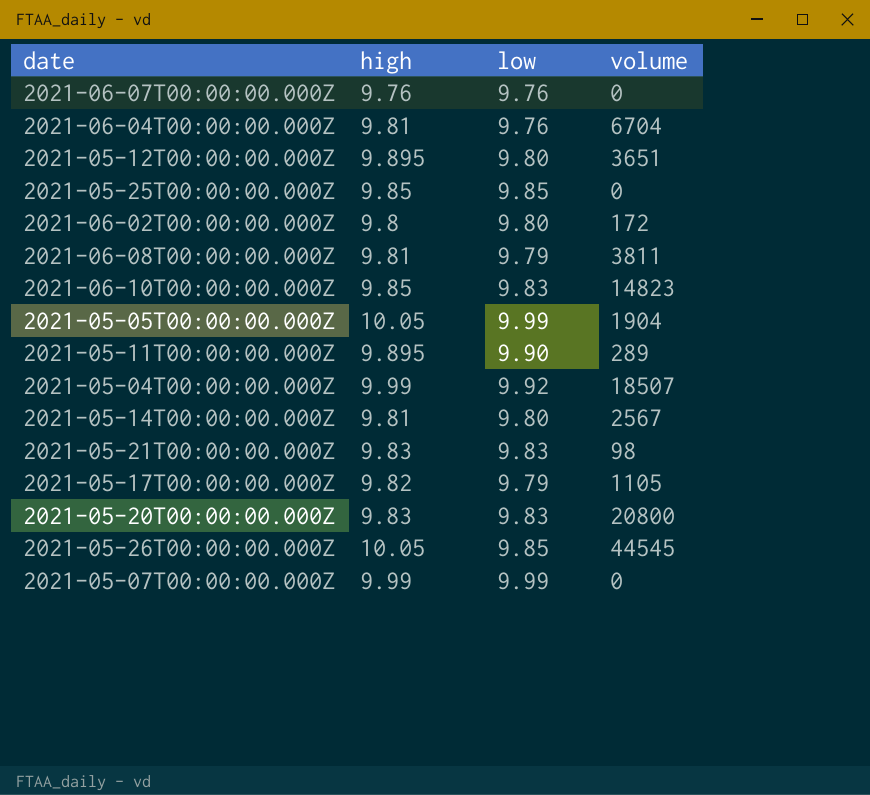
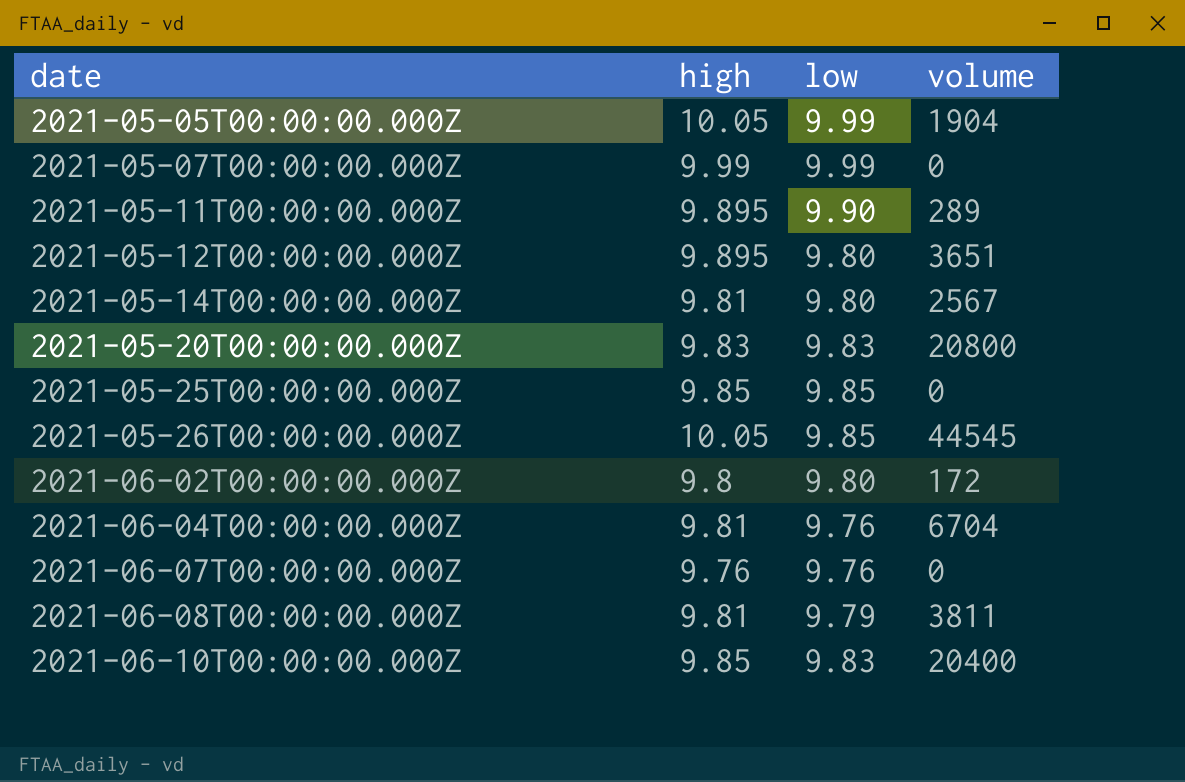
row order: none -> date ascending
row 2021-05-04T00:00:00.000Z: 9.99 | 9.92 | 18507 -> none
row 2021-05-21T00:00:00.000Z: 9.83 | 9.83 | 98 -> none
row 2021-05-17T00:00:00.000Z: 9.82 | 9.79 | 1105 -> none
2021-06-10T00:00:00.000Z | volume: 14823 -> 20400

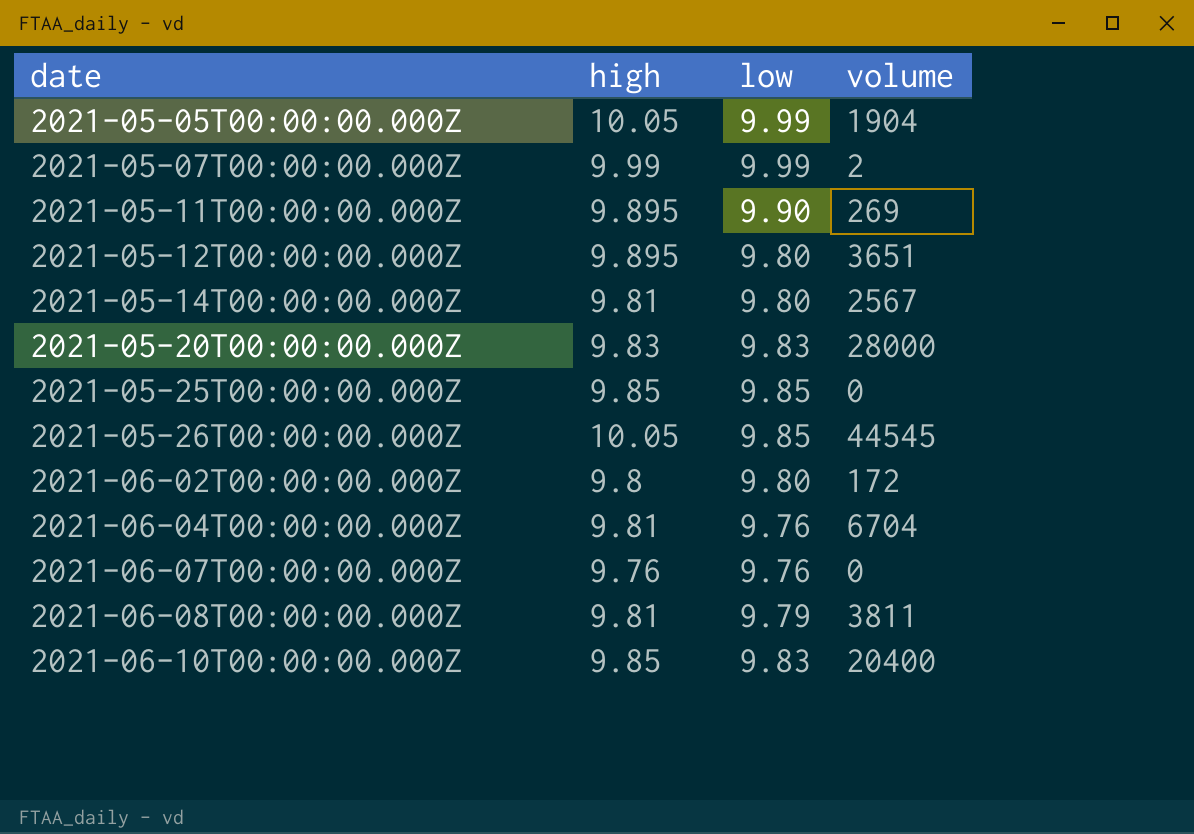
2021-05-07T00:00:00.000Z | volume: 0 -> 2
2021-05-11T00:00:00.000Z | volume: 289 -> 269
2021-05-20T00:00:00.000Z | volume: 20800 -> 28000

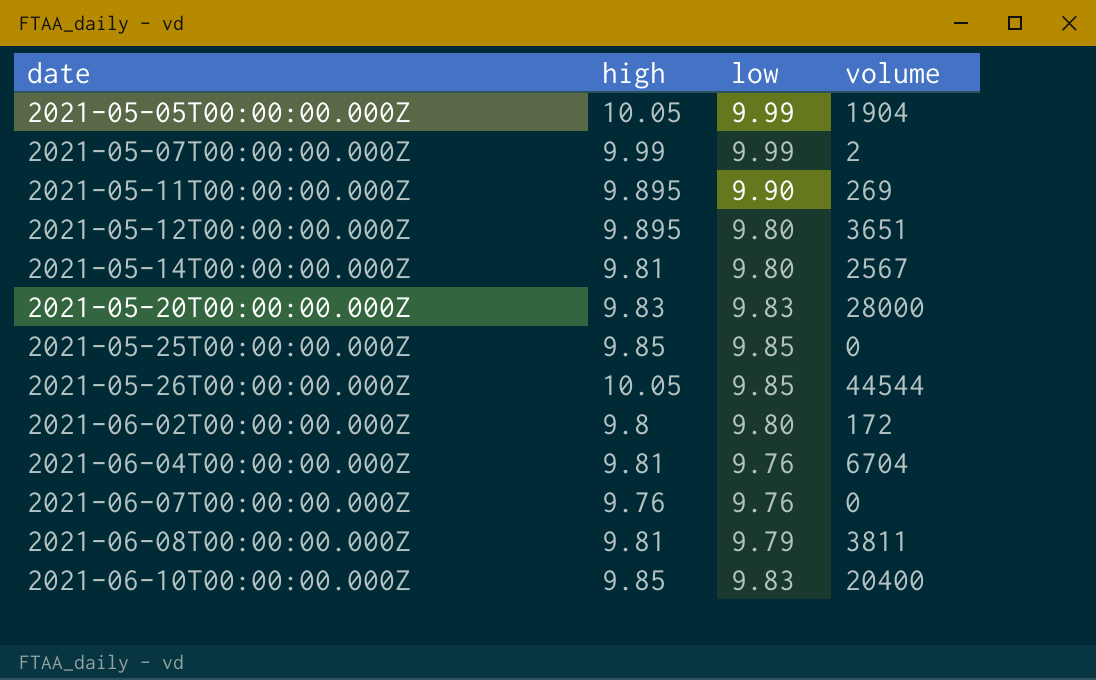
2021-05-26T00:00:00.000Z | volume: 44545 -> 44544

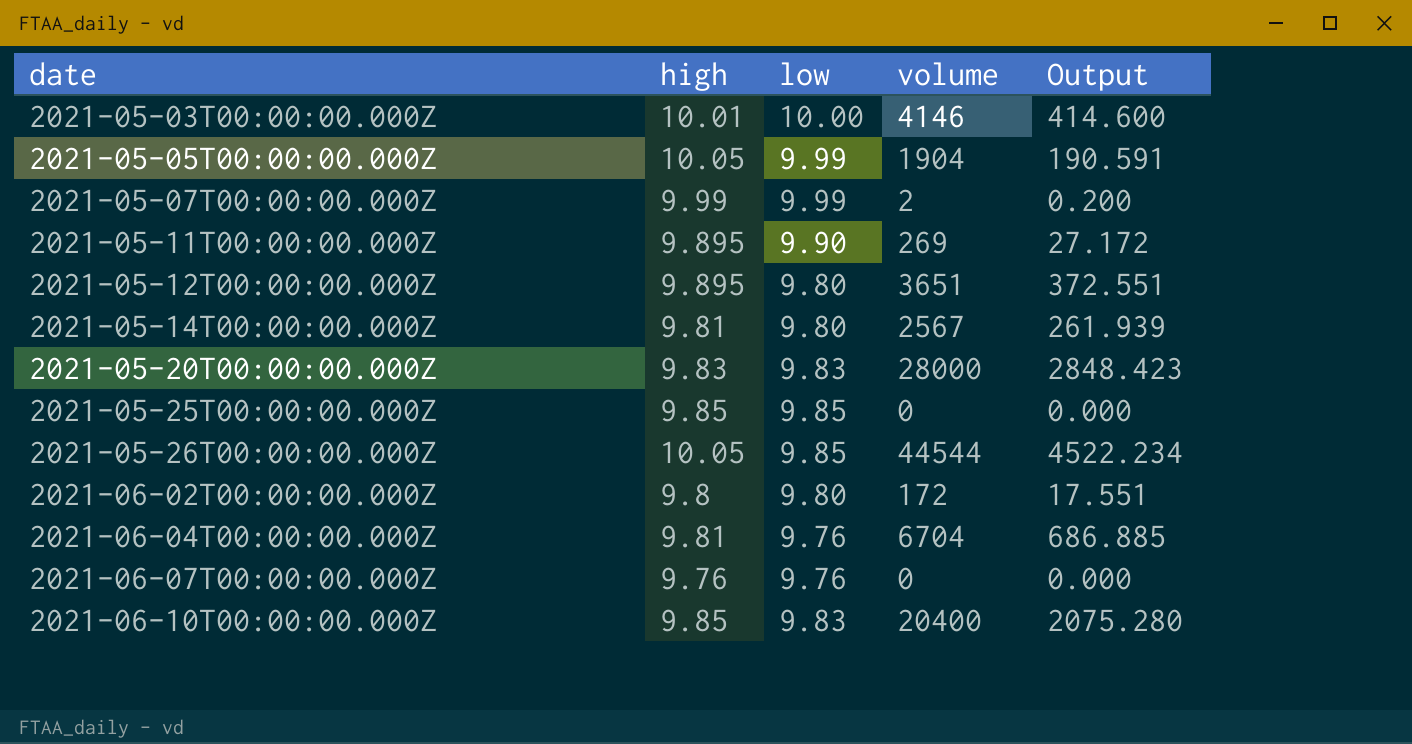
column Output | formula: none -> [volume] / [low]
row 2021-06-08T00:00:00.000Z: 9.81 | 9.79 | 3811 -> none
row 2021-05-03T00:00:00.000Z: none -> 10.01 | 10.00 | 4146 | 414.600

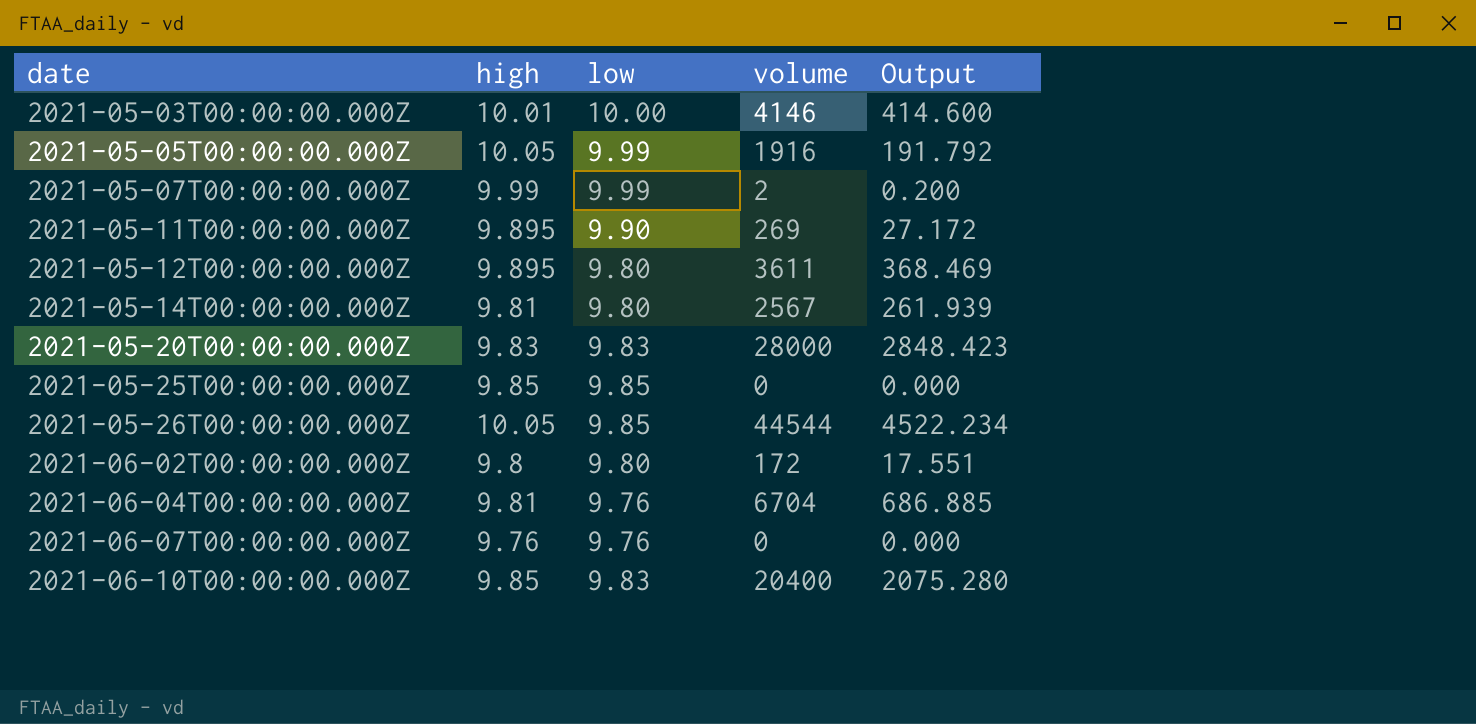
2021-05-05T00:00:00.000Z | volume: 1904 -> 1916
2021-05-05T00:00:00.000Z | Output: 190.591 -> 191.792
2021-05-12T00:00:00.000Z | volume: 3651 -> 3611
2021-05-12T00:00:00.000Z | Output: 372.551 -> 368.469

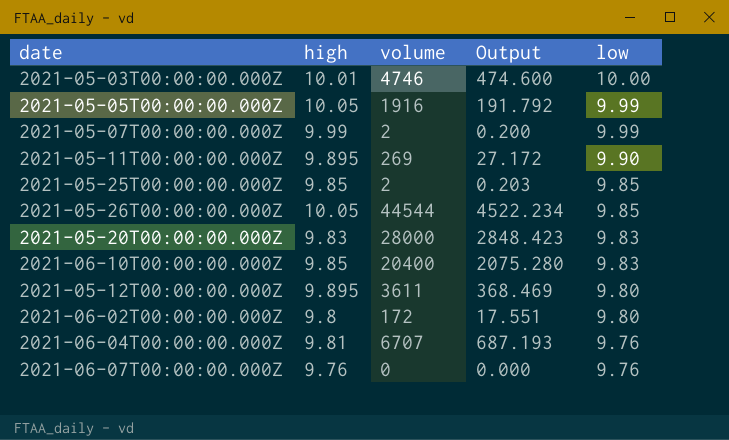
row order: date ascending -> low descending
column low | position: 3 -> 5
row 2021-05-14T00:00:00.000Z: 9.81 | 9.80 | 2567 | 261.939 -> none
2021-05-03T00:00:00.000Z | volume: 4146 -> 4746
2021-05-03T00:00:00.000Z | Output: 414.600 -> 474.600
2021-05-25T00:00:00.000Z | volume: 0 -> 2
2021-05-25T00:00:00.000Z | Output: 0.000 -> 0.203
2021-06-04T00:00:00.000Z | volume: 6704 -> 6707
2021-06-04T00:00:00.000Z | Output: 686.885 -> 687.193

